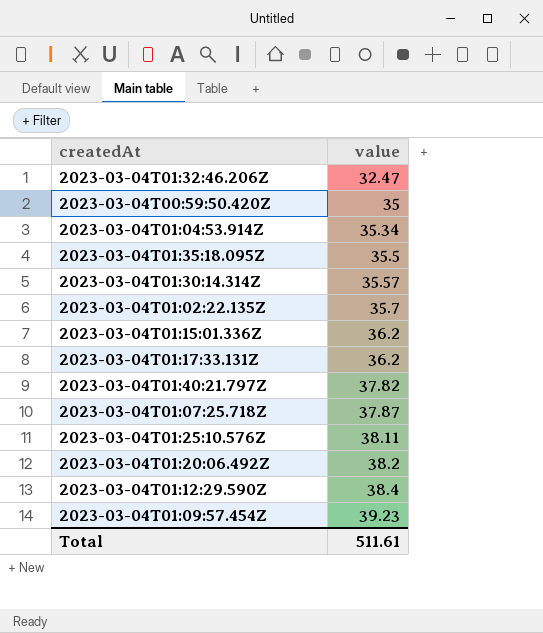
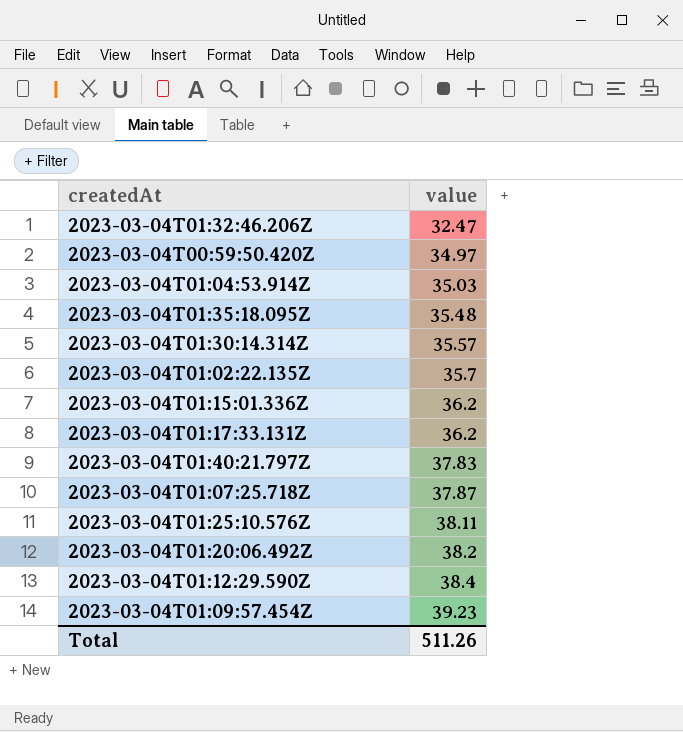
2023-03-04T00:59:50.420Z | value: 35 -> 34.97
2023-03-04T01:04:53.914Z | value: 35.34 -> 35.03
2023-03-04T01:35:18.095Z | value: 35.5 -> 35.48
2023-03-04T01:40:21.797Z | value: 37.82 -> 37.83
Total | value: 511.61 -> 511.26

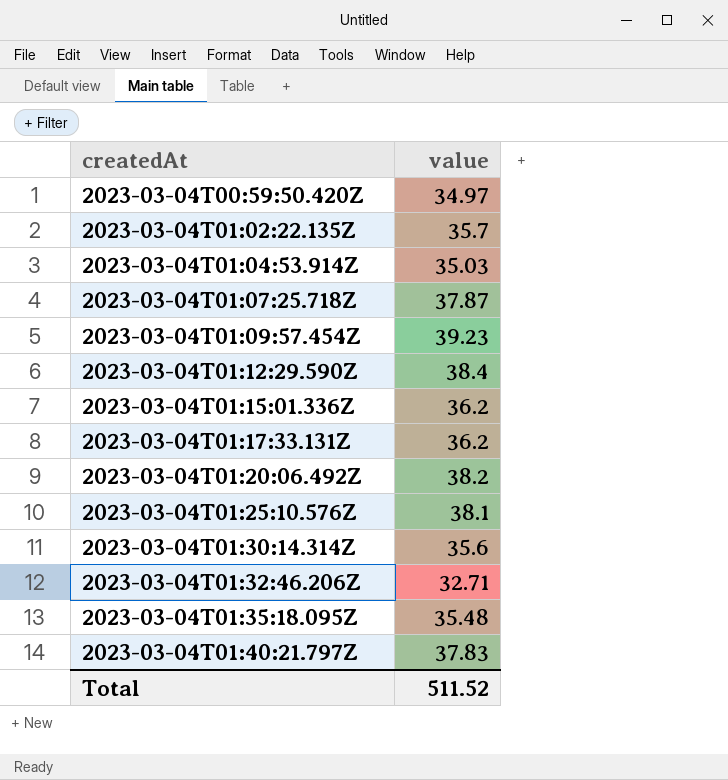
row order: value ascending -> createdAt ascending
2023-03-04T01:25:10.576Z | value: 38.11 -> 38.1
2023-03-04T01:30:14.314Z | value: 35.57 -> 35.6
2023-03-04T01:32:46.206Z | value: 32.47 -> 32.71
Total | value: 511.26 -> 511.52

